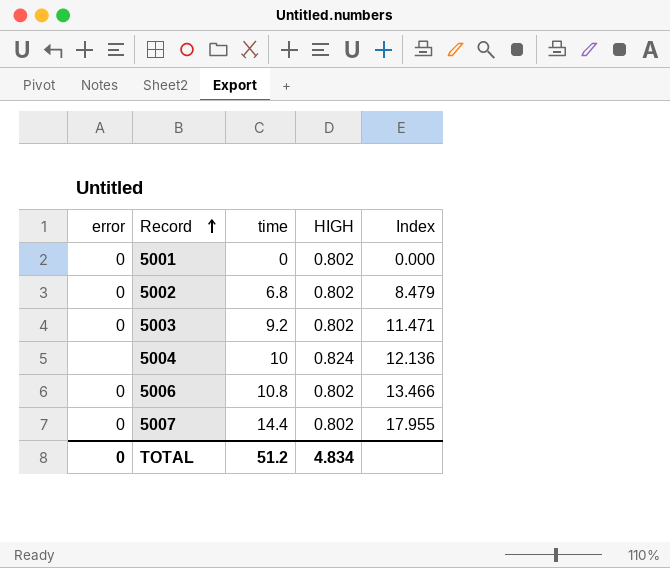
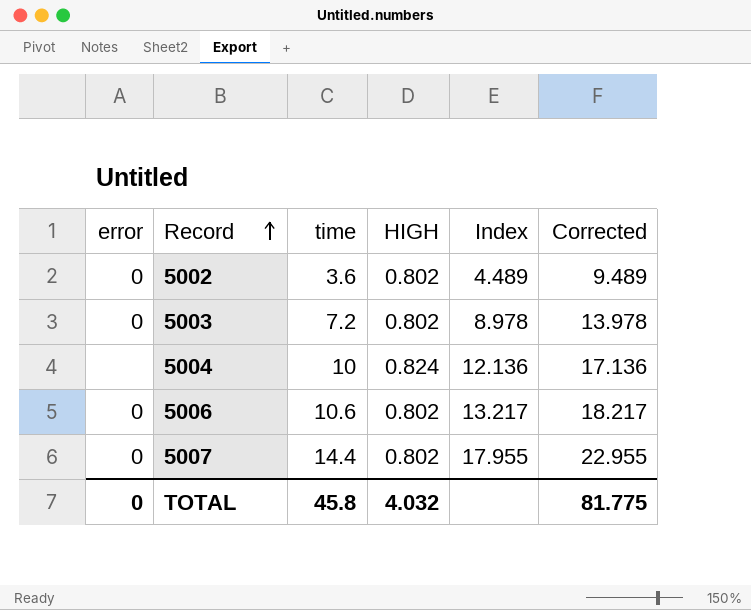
column Corrected | formula: none -> [Index] + 5
row 5001: 0 | 0 | 0.802 | 0.000 -> none
5002 | time: 6.8 -> 3.6
5002 | Index: 8.479 -> 4.489
5003 | time: 9.2 -> 7.2
5003 | Index: 11.471 -> 8.978
5006 | time: 10.8 -> 10.6
5006 | Index: 13.466 -> 13.217
TOTAL | time: 51.2 -> 45.8
TOTAL | HIGH: 4.834 -> 4.032

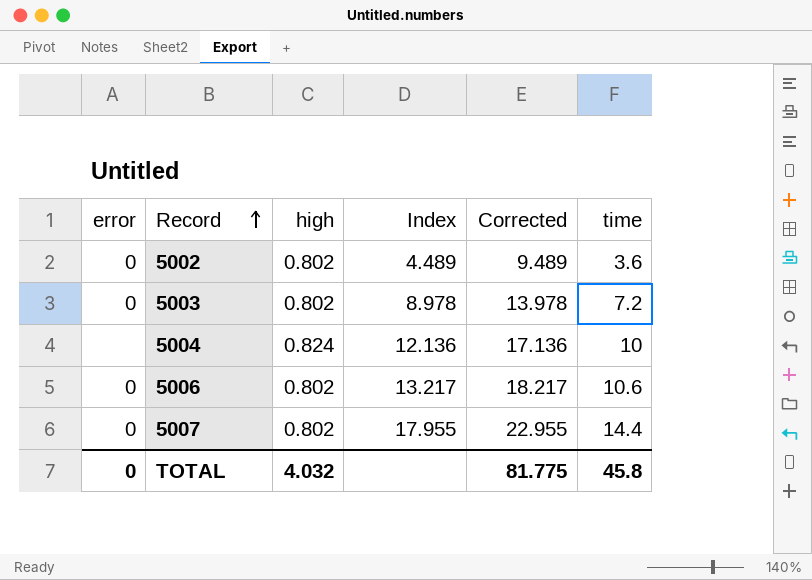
column name: HIGH -> high
column time | position: 3 -> 6

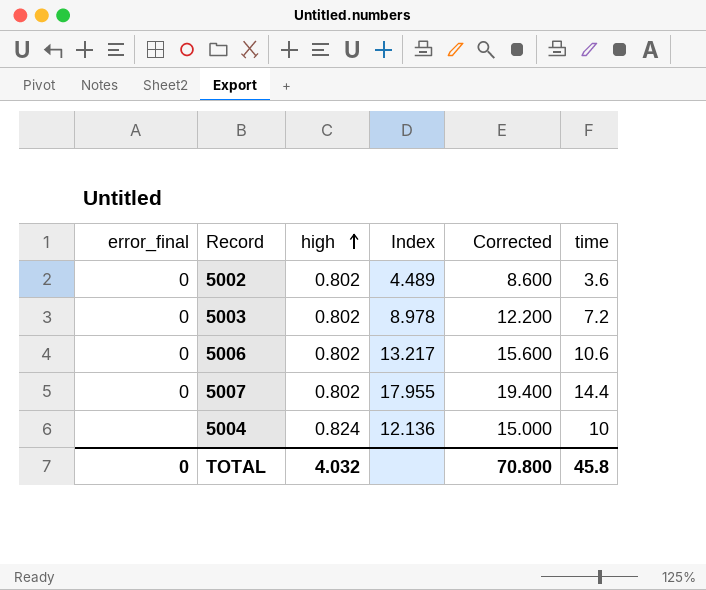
row order: Record ascending -> high ascending
column name: error -> error_final
column Corrected | formula: [Index] + 5 -> [time] + 5
TOTAL | Corrected: 81.775 -> 70.800

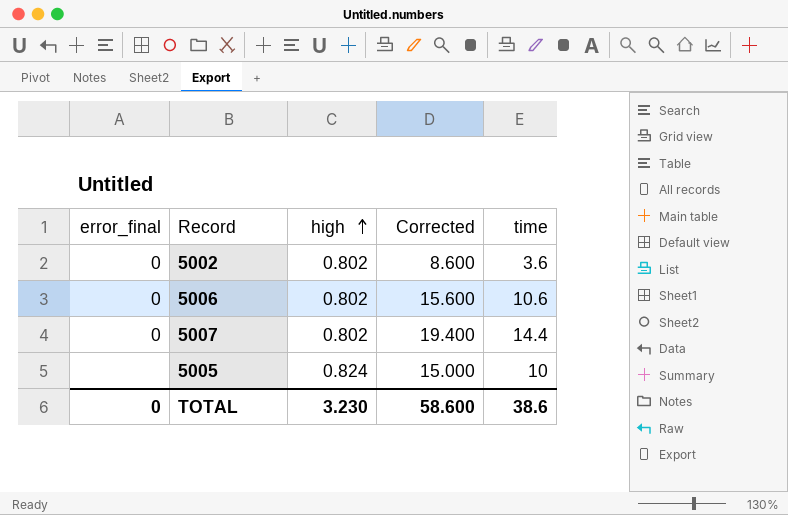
column Index | formula: [time] / [high] -> none
row 5003: 0 | 0.802 | 8.978 | 12.200 | 7.2 -> none
row 5004: none | 0.824 | 12.136 | 15.000 | 10 -> none
row 5005: none -> none | 0.824 | 15.000 | 10
TOTAL | high: 4.032 -> 3.230
TOTAL | Corrected: 70.800 -> 58.600
TOTAL | time: 45.8 -> 38.6

